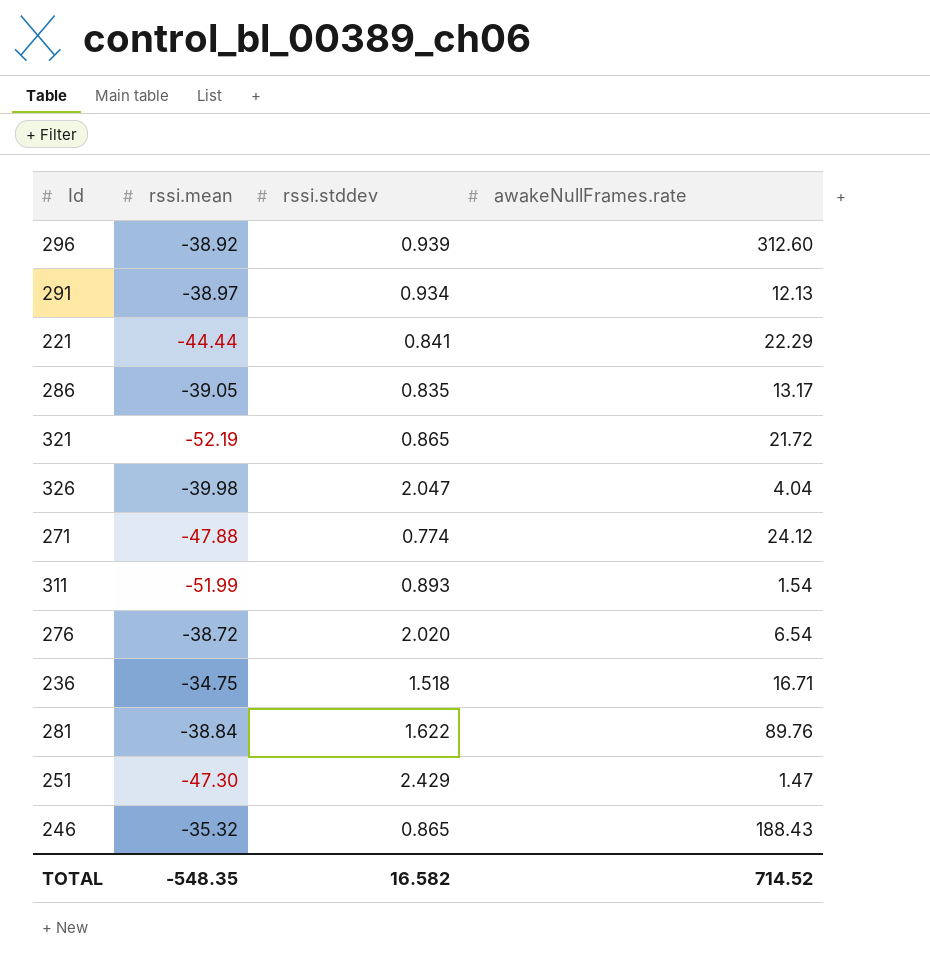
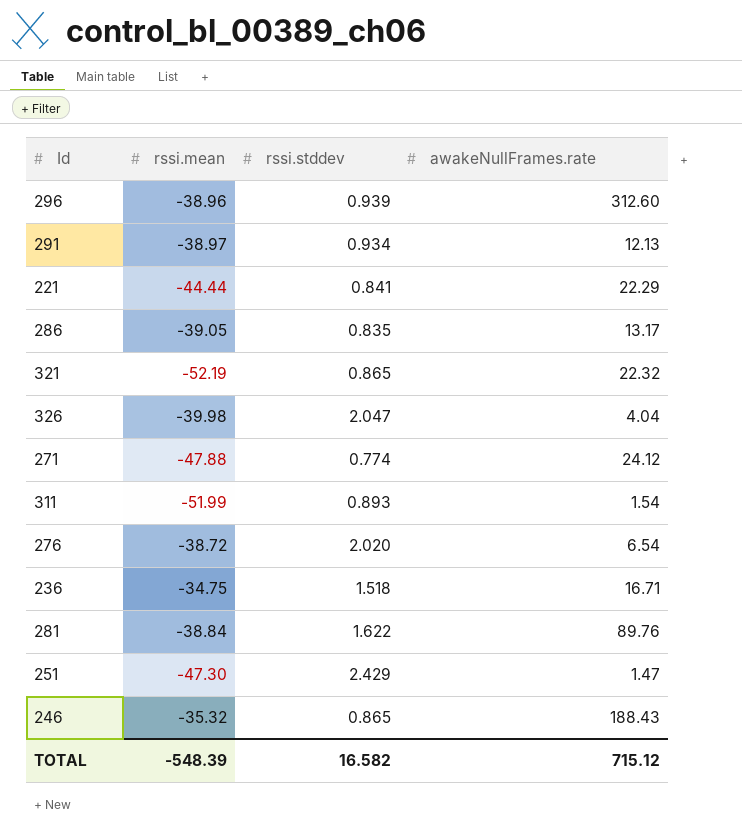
296 | rssi.mean: -38.92 -> -38.96
321 | awakeNullFrames.rate: 21.72 -> 22.32
TOTAL | rssi.mean: -548.35 -> -548.39
TOTAL | awakeNullFrames.rate: 714.52 -> 715.12

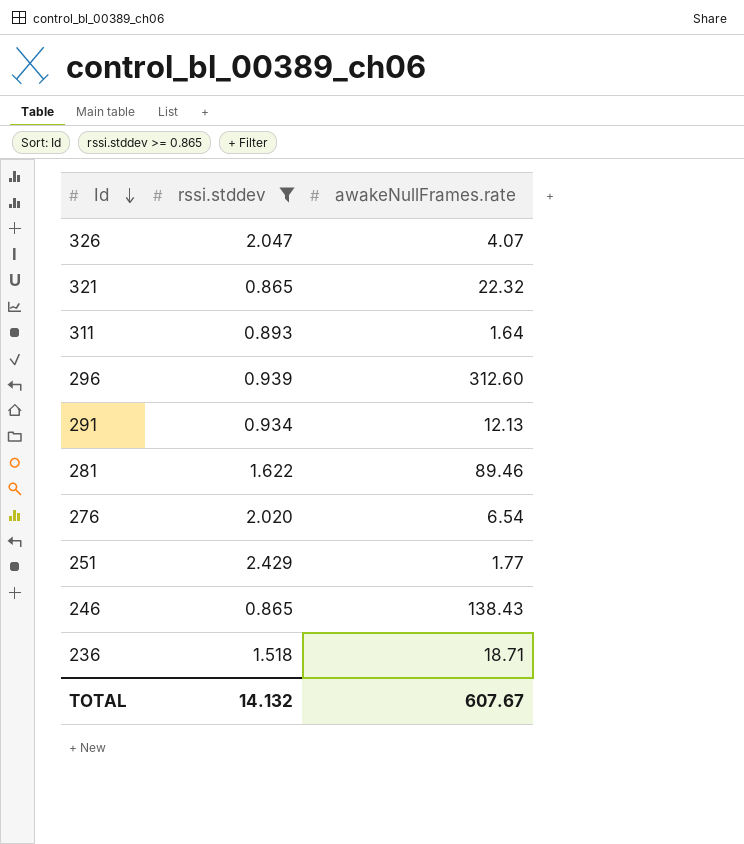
filter: none -> rssi.stddev >= 0.865
row order: none -> Id descending
column rssi.mean | position: 2 -> none
326 | awakeNullFrames.rate: 4.04 -> 4.07
311 | awakeNullFrames.rate: 1.54 -> 1.64
281 | awakeNullFrames.rate: 89.76 -> 89.46
251 | awakeNullFrames.rate: 1.47 -> 1.77
246 | awakeNullFrames.rate: 188.43 -> 138.43
236 | awakeNullFrames.rate: 16.71 -> 18.71
TOTAL | rssi.stddev: 16.582 -> 14.132
TOTAL | awakeNullFrames.rate: 715.12 -> 607.67

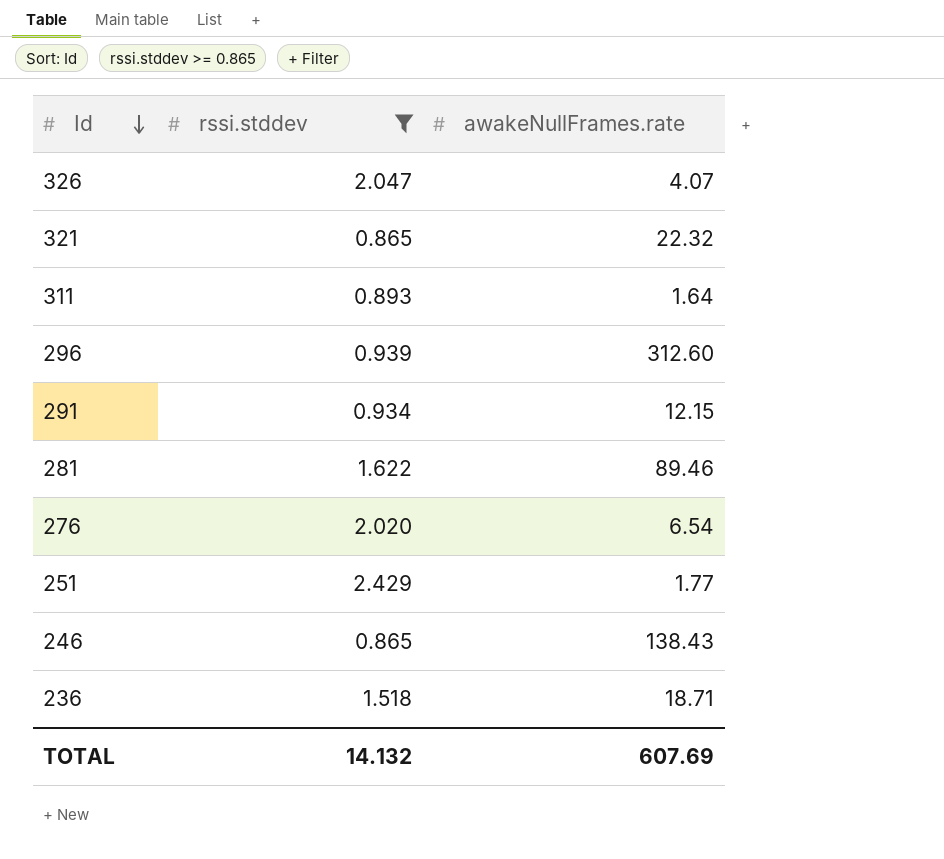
291 | awakeNullFrames.rate: 12.13 -> 12.15
TOTAL | awakeNullFrames.rate: 607.67 -> 607.69

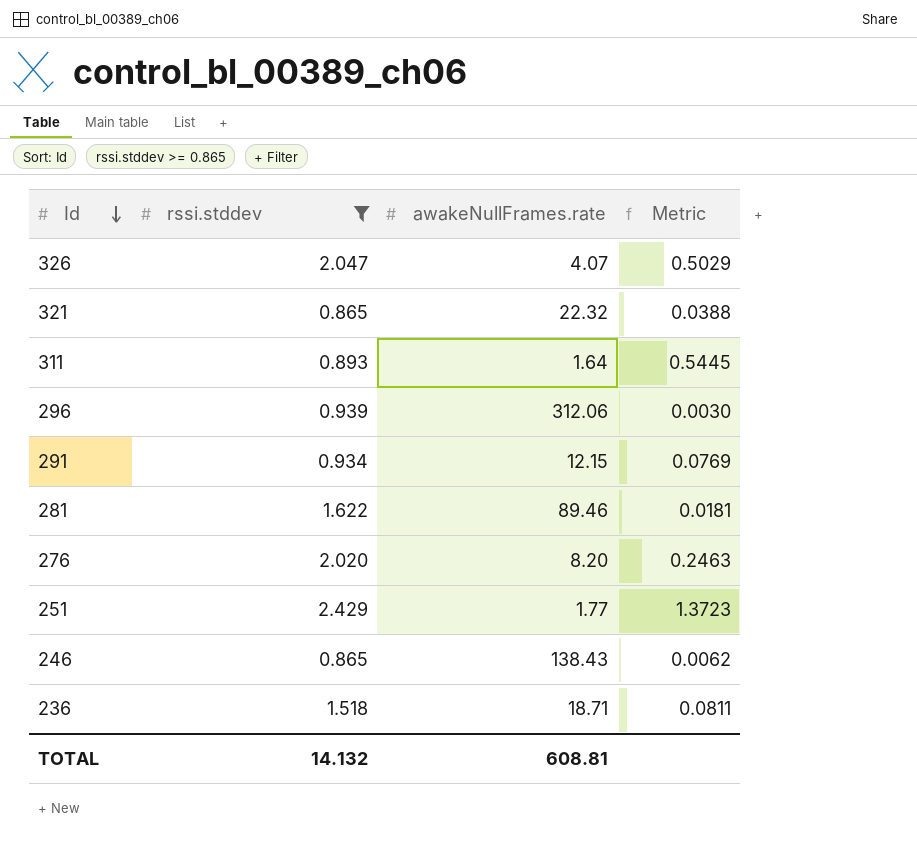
column Metric | formula: none -> [rssi.stddev] / [awakeNullFrames.rate]
296 | awakeNullFrames.rate: 312.60 -> 312.06
276 | awakeNullFrames.rate: 6.54 -> 8.20
TOTAL | awakeNullFrames.rate: 607.69 -> 608.81

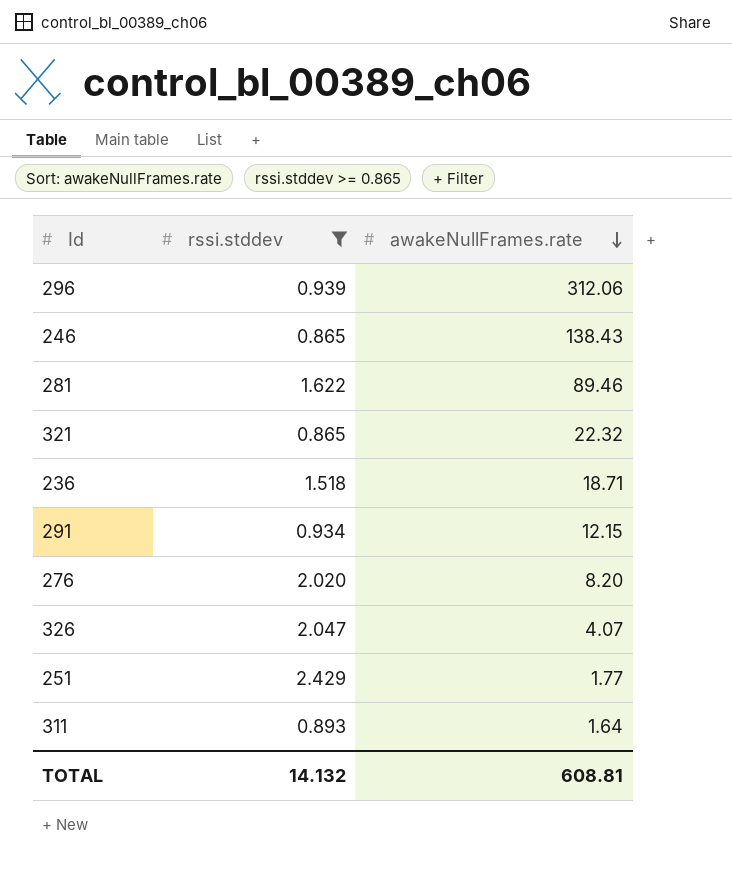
row order: Id descending -> awakeNullFrames.rate descending
column Metric | formula: [rssi.stddev] / [awakeNullFrames.rate] -> none

